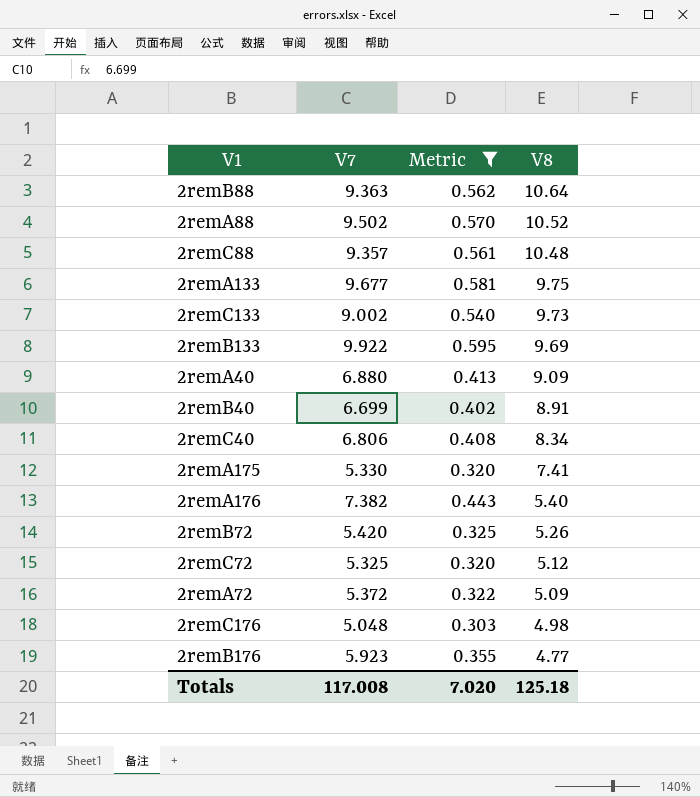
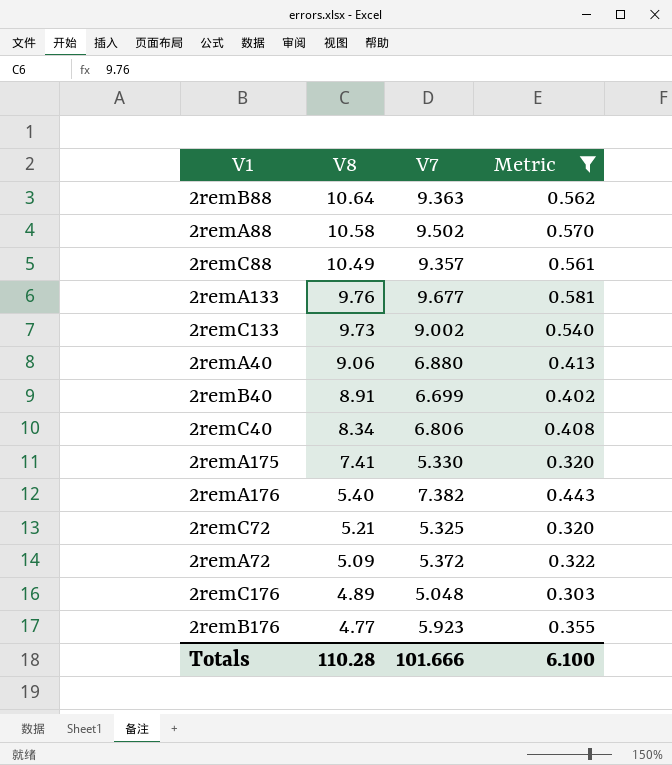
column V8 | position: 4 -> 2
row 2remB133: 9.922 | 0.595 | 9.69 -> none
row 2remB72: 5.420 | 0.325 | 5.26 -> none
2remA88 | V8: 10.52 -> 10.58
2remC88 | V8: 10.48 -> 10.49
2remA133 | V8: 9.75 -> 9.76
2remA40 | V8: 9.09 -> 9.06
2remC72 | V8: 5.12 -> 5.21
2remC176 | V8: 4.98 -> 4.89
Totals | V8: 125.18 -> 110.28
Totals | V7: 117.008 -> 101.666
Totals | Metric: 7.020 -> 6.100

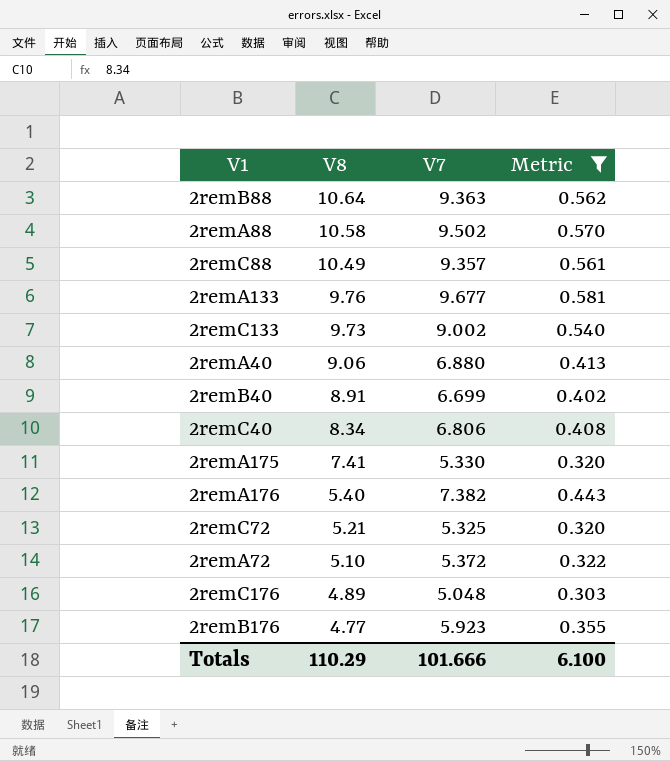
2remA72 | V8: 5.09 -> 5.10
Totals | V8: 110.28 -> 110.29

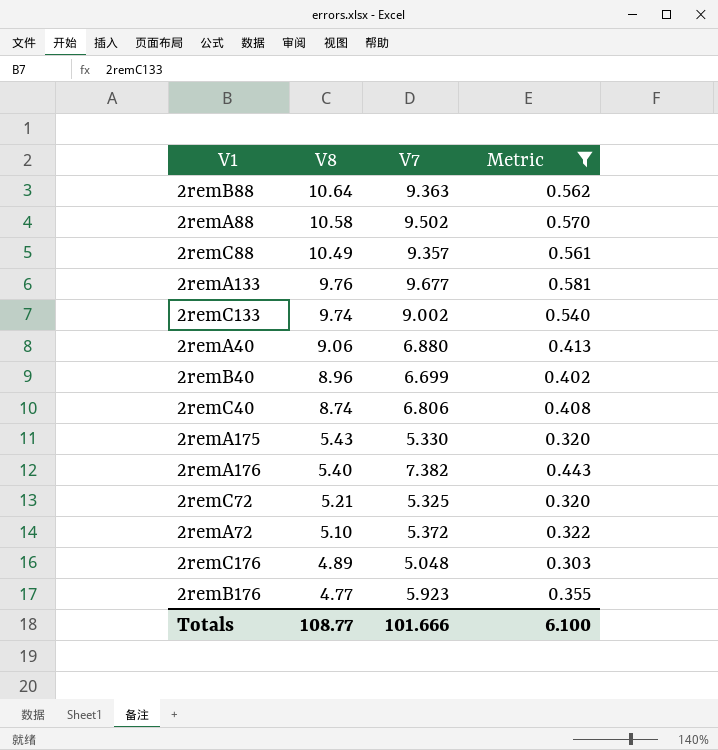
2remC133 | V8: 9.73 -> 9.74
2remB40 | V8: 8.91 -> 8.96
2remC40 | V8: 8.34 -> 8.74
2remA175 | V8: 7.41 -> 5.43
Totals | V8: 110.29 -> 108.77

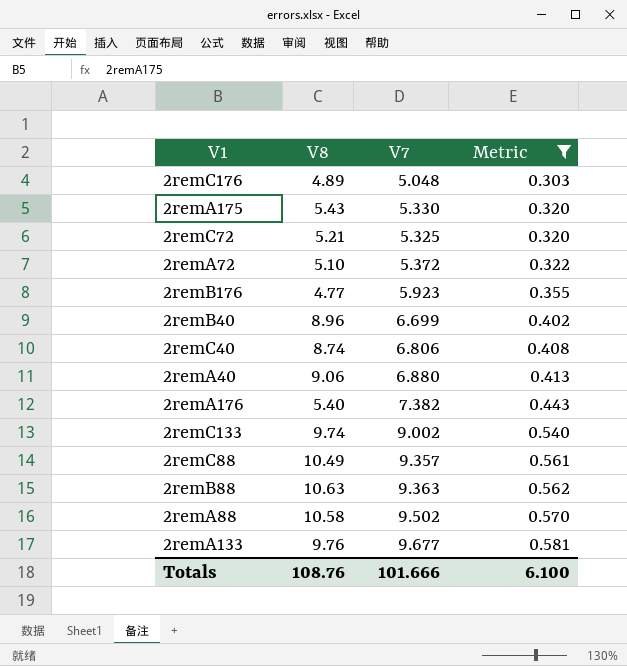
row order: V8 descending -> Metric ascending
2remB88 | V8: 10.64 -> 10.63
Totals | V8: 108.77 -> 108.76

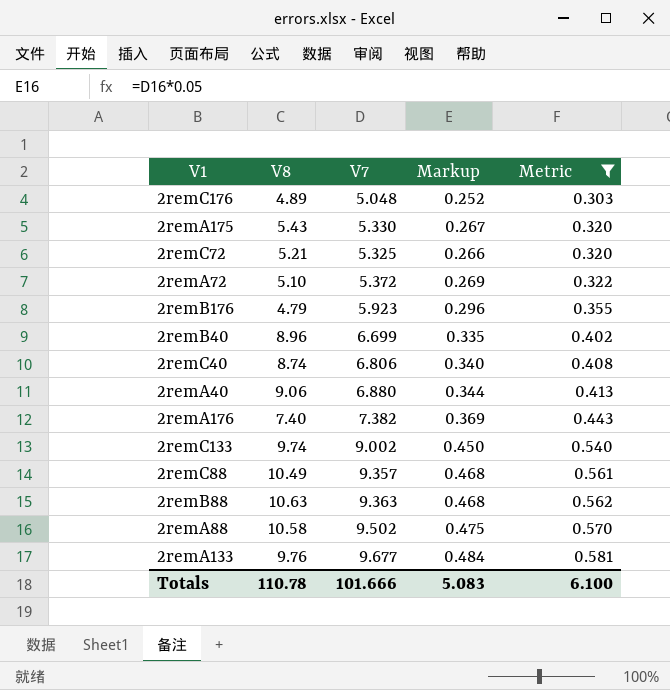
column Markup | formula: none -> [V7] * 0.05
2remB176 | V8: 4.77 -> 4.79
2remA176 | V8: 5.40 -> 7.40
Totals | V8: 108.76 -> 110.78

